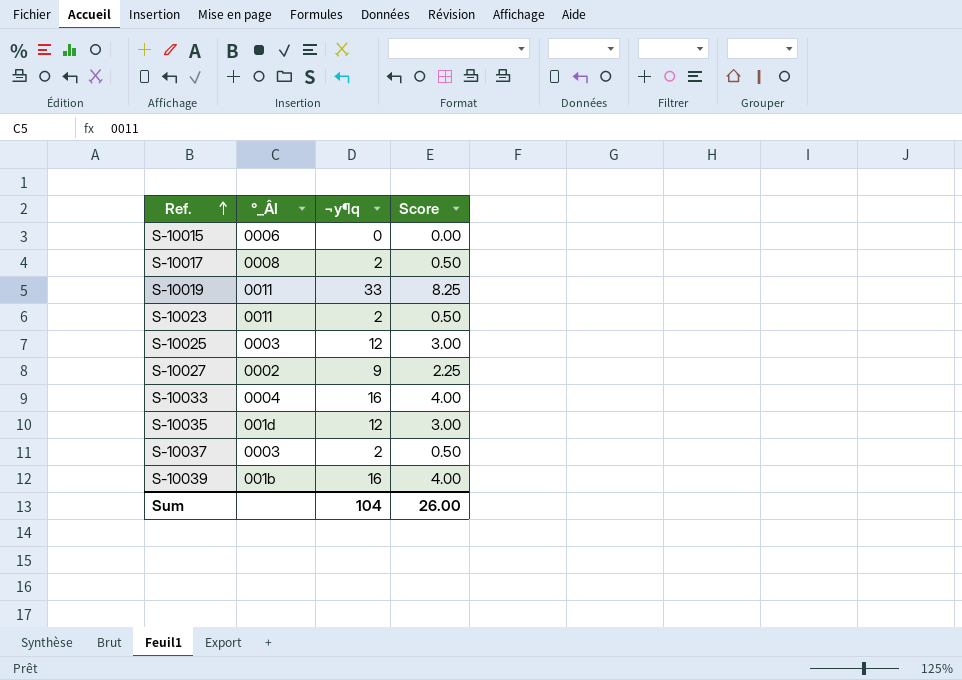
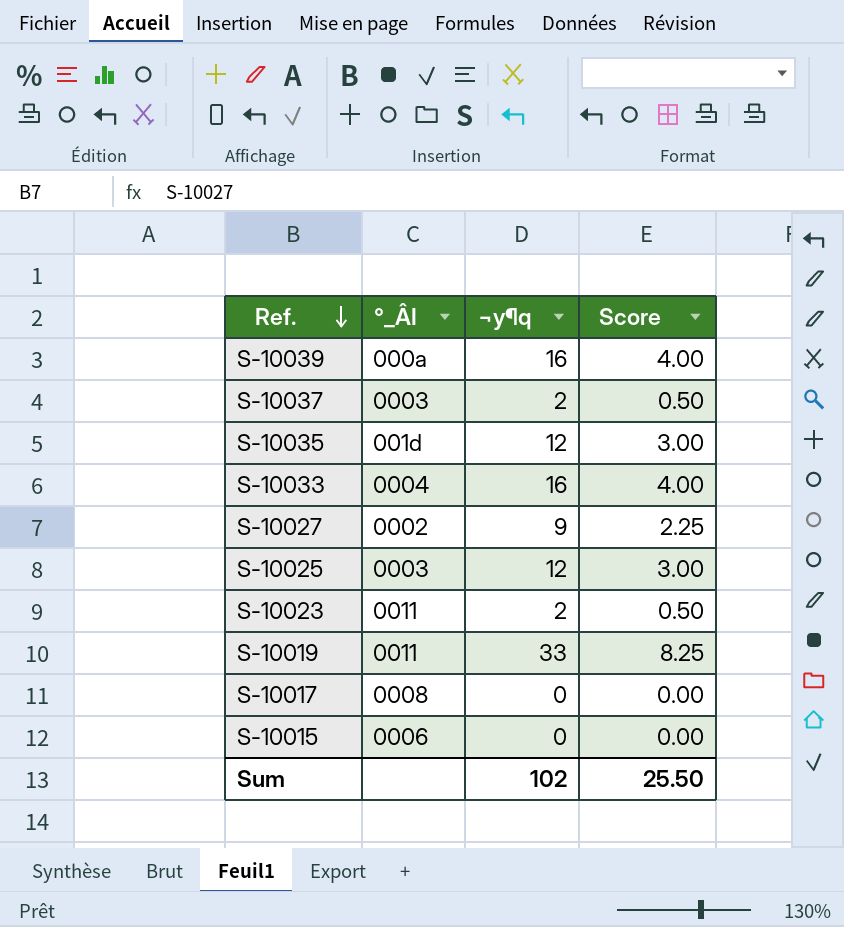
row order: Ref. ascending -> Ref. descending
S-10039 | °_ÂI: 001b -> 000a
S-10017 | ¬y¶q: 2 -> 0
S-10017 | Score: 0.50 -> 0.00
Sum | ¬y¶q: 104 -> 102
Sum | Score: 26.00 -> 25.50

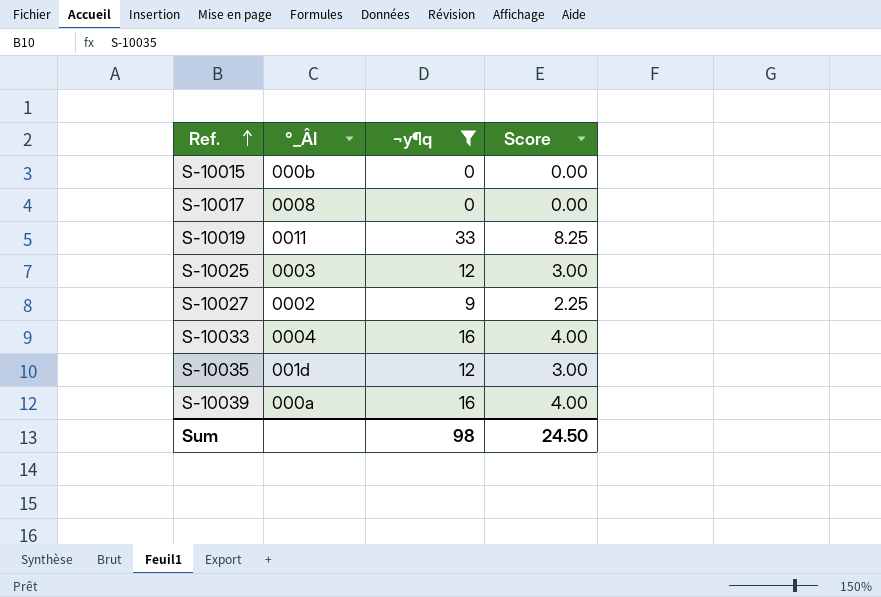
filter: none -> ¬y¶q != 2
row order: Ref. descending -> Ref. ascending
S-10015 | °_ÂI: 0006 -> 000b
Sum | ¬y¶q: 102 -> 98
Sum | Score: 25.50 -> 24.50

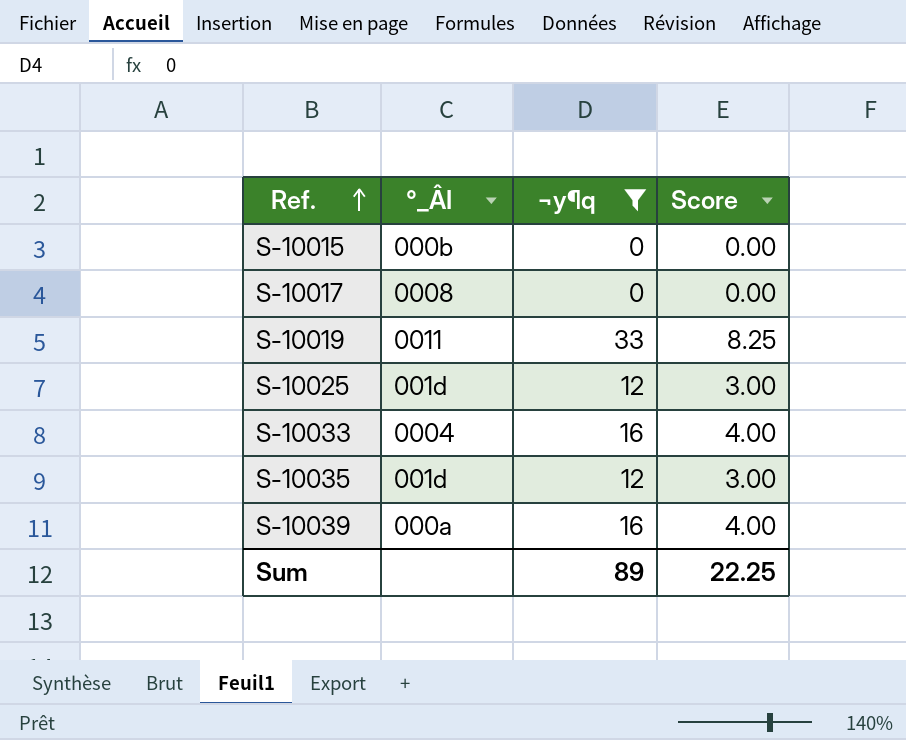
row S-10027: 0002 | 9 | 2.25 -> none
S-10025 | °_ÂI: 0003 -> 001d
Sum | ¬y¶q: 98 -> 89
Sum | Score: 24.50 -> 22.25

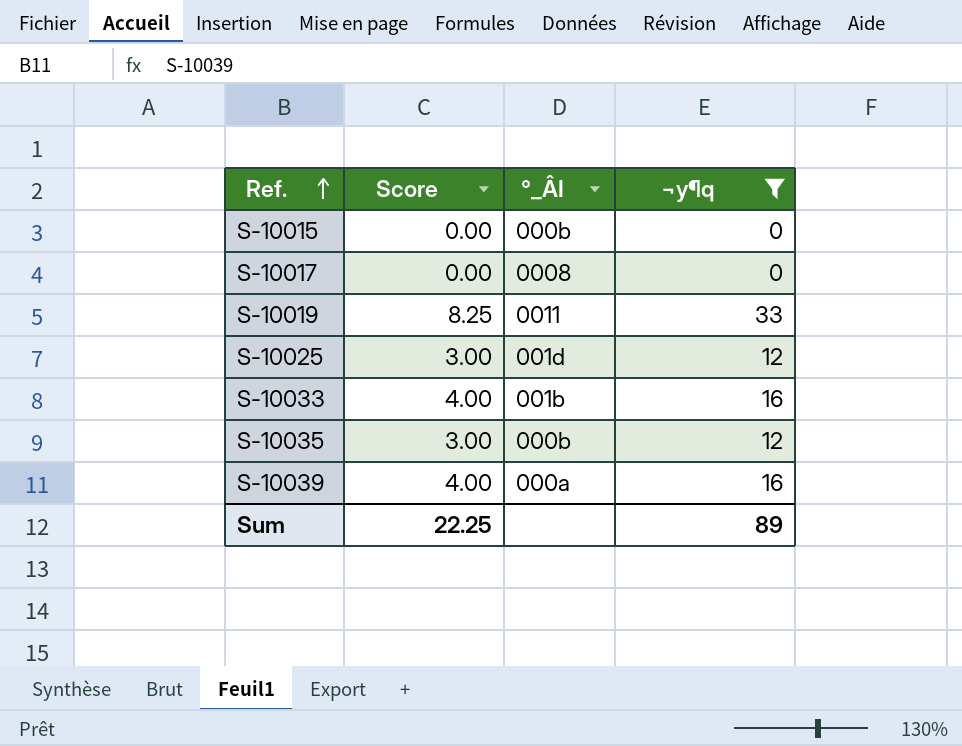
column Score | position: 4 -> 2
S-10033 | °_ÂI: 0004 -> 001b
S-10035 | °_ÂI: 001d -> 000b

